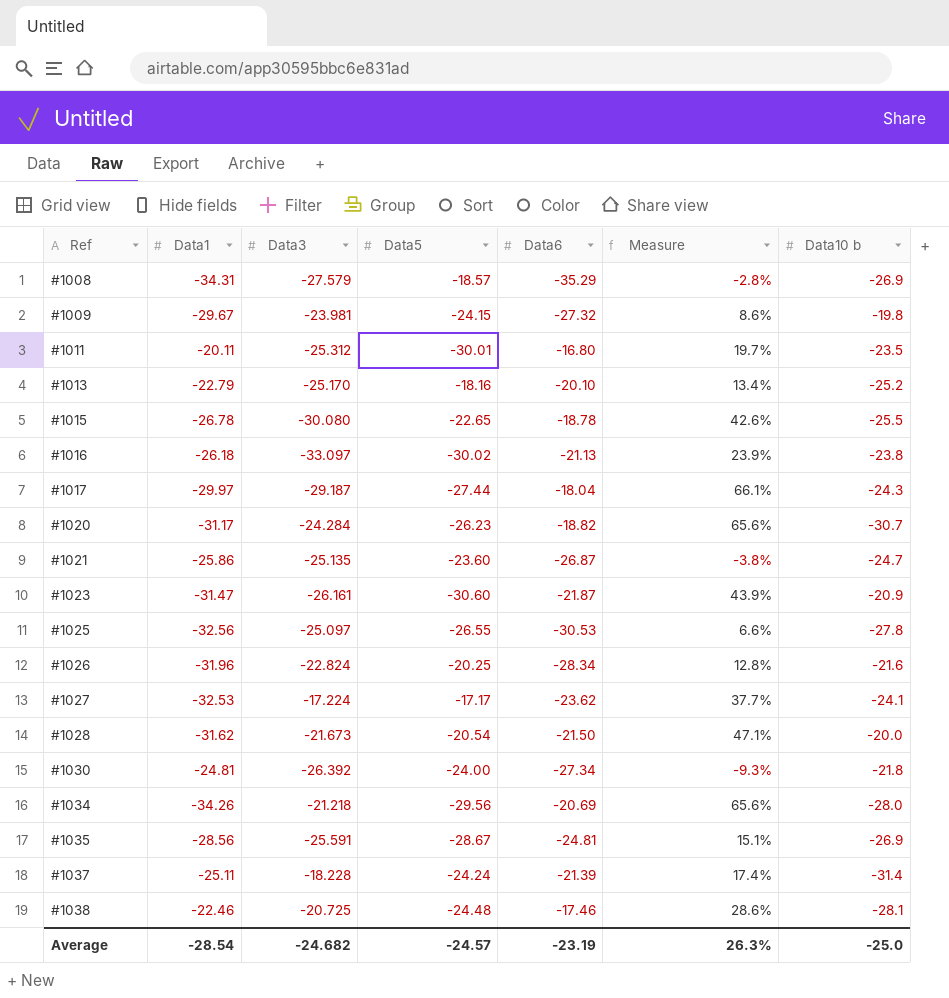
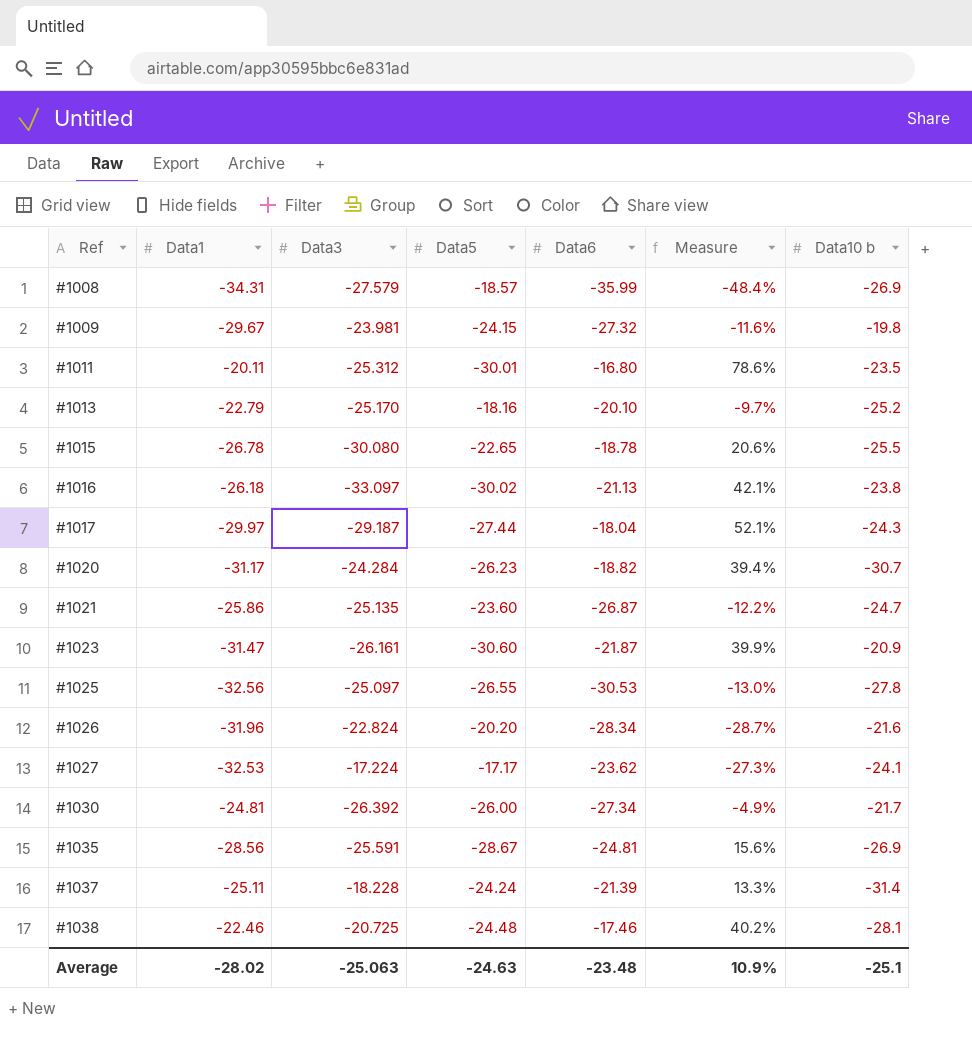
column Measure | formula: ([Data1] - [Data6]) / [Data6] -> ([Data5] - [Data6]) / [Data6]
row #1028: -31.62 | -21.673 | -20.54 | -21.50 | 47.1% | -20.0 -> none
row #1034: -34.26 | -21.218 | -29.56 | -20.69 | 65.6% | -28.0 -> none
#1008 | Data6: -35.29 -> -35.99
#1026 | Data5: -20.25 -> -20.20
#1030 | Data5: -24.00 -> -26.00
#1030 | Data10 b: -21.8 -> -21.7
Average | Data1: -28.54 -> -28.02
Average | Data3: -24.682 -> -25.063
Average | Data5: -24.57 -> -24.63
Average | Data6: -23.19 -> -23.48
Average | Measure: 26.3% -> 10.9%
Average | Data10 b: -25.0 -> -25.1

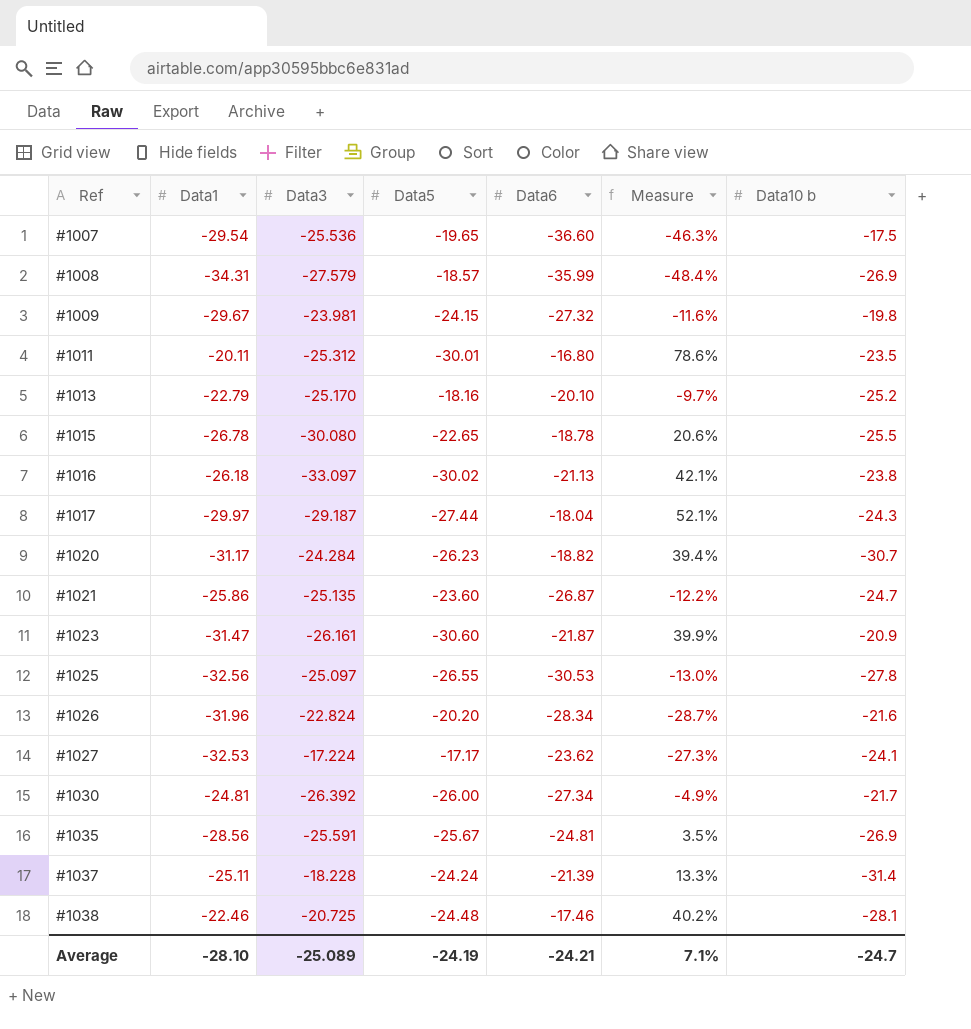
row #1007: none -> -29.54 | -25.536 | -19.65 | -36.60 | -46.3% | -17.5
#1035 | Data5: -28.67 -> -25.67
#1035 | Measure: 15.6% -> 3.5%
Average | Data1: -28.02 -> -28.10
Average | Data3: -25.063 -> -25.089
Average | Data5: -24.63 -> -24.19
Average | Data6: -23.48 -> -24.21
Average | Measure: 10.9% -> 7.1%
Average | Data10 b: -25.1 -> -24.7

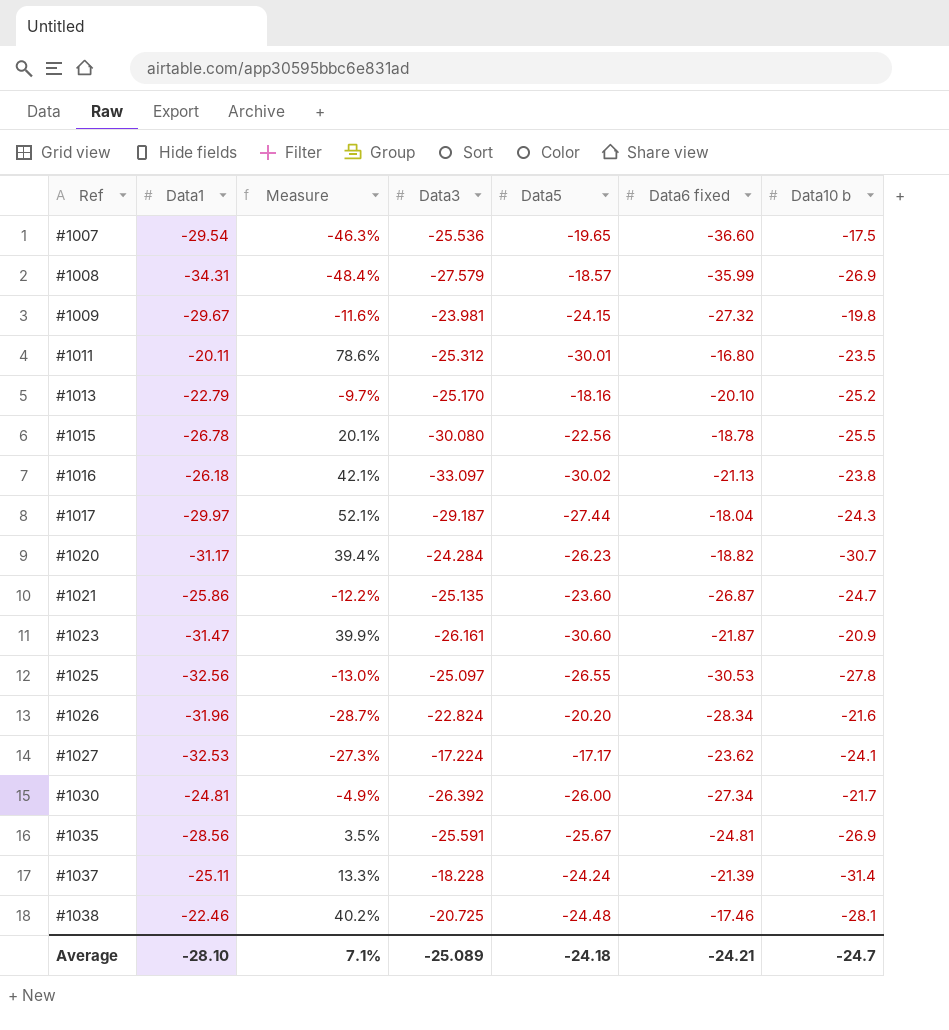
column Measure | position: 6 -> 3
column name: Data6 -> Data6 fixed
#1015 | Measure: 20.6% -> 20.1%
#1015 | Data5: -22.65 -> -22.56
Average | Data5: -24.19 -> -24.18

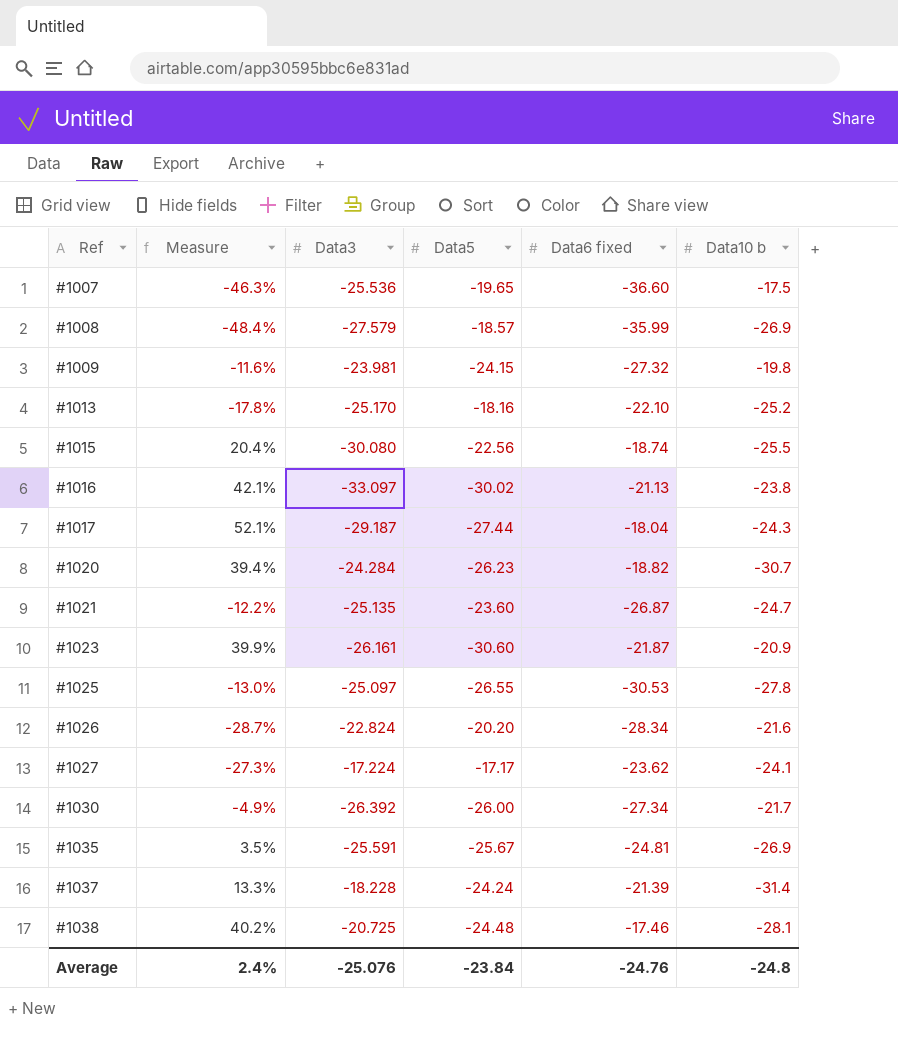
column Data1 | position: 2 -> none
row #1011: -20.11 | 78.6% | -25.312 | -30.01 | -16.80 | -23.5 -> none
#1013 | Measure: -9.7% -> -17.8%
#1013 | Data6 fixed: -20.10 -> -22.10
#1015 | Measure: 20.1% -> 20.4%
#1015 | Data6 fixed: -18.78 -> -18.74
Average | Measure: 7.1% -> 2.4%
Average | Data3: -25.089 -> -25.076
Average | Data5: -24.18 -> -23.84
Average | Data6 fixed: -24.21 -> -24.76
Average | Data10 b: -24.7 -> -24.8

